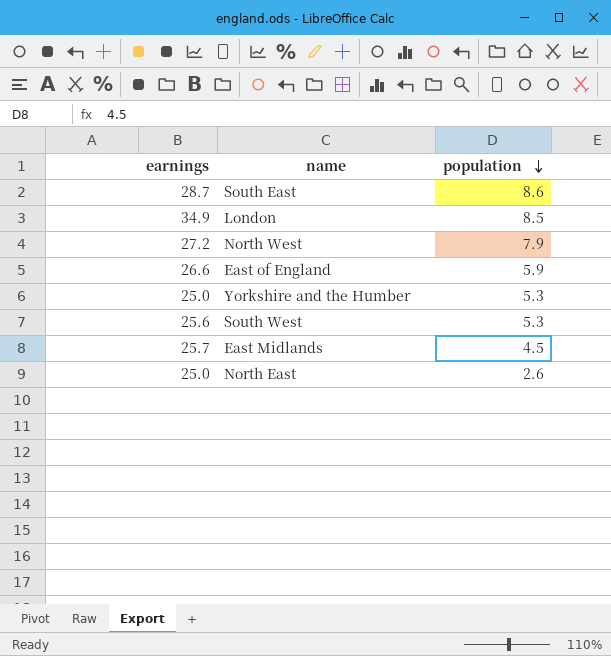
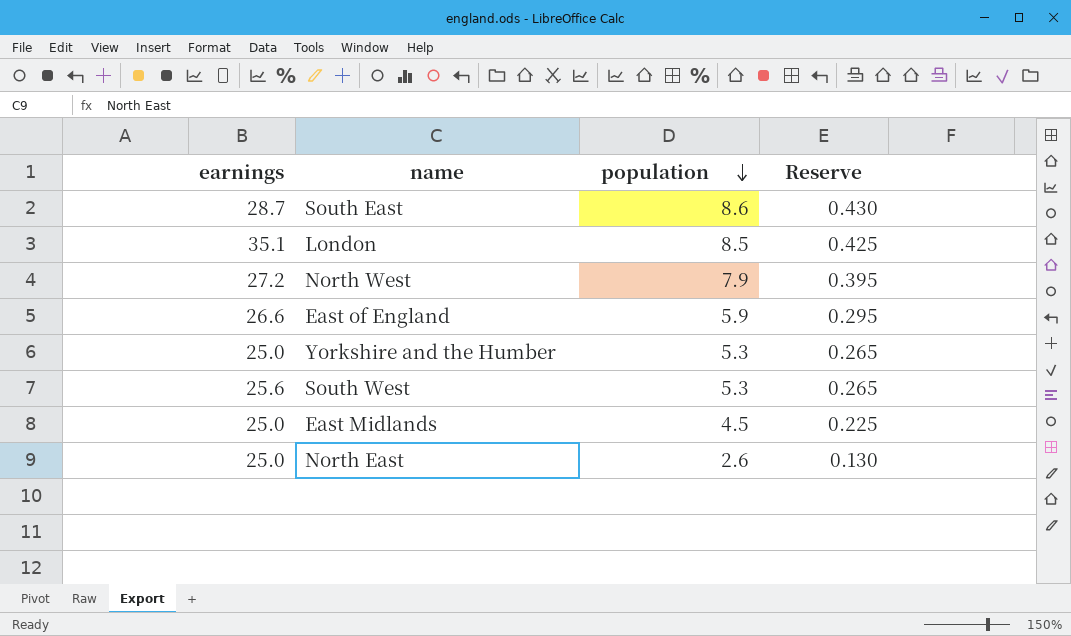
column Reserve | formula: none -> [population] * 0.05
London | earnings: 34.9 -> 35.1
East Midlands | earnings: 25.7 -> 25.0

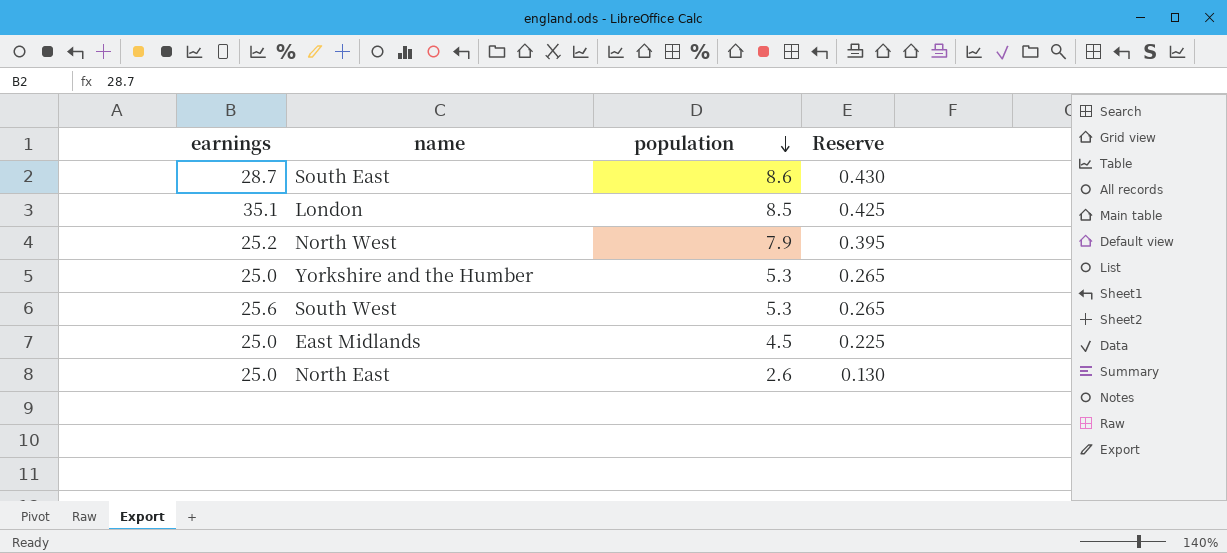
row East of England: 26.6 | 5.9 | 0.295 -> none
North West | earnings: 27.2 -> 25.2

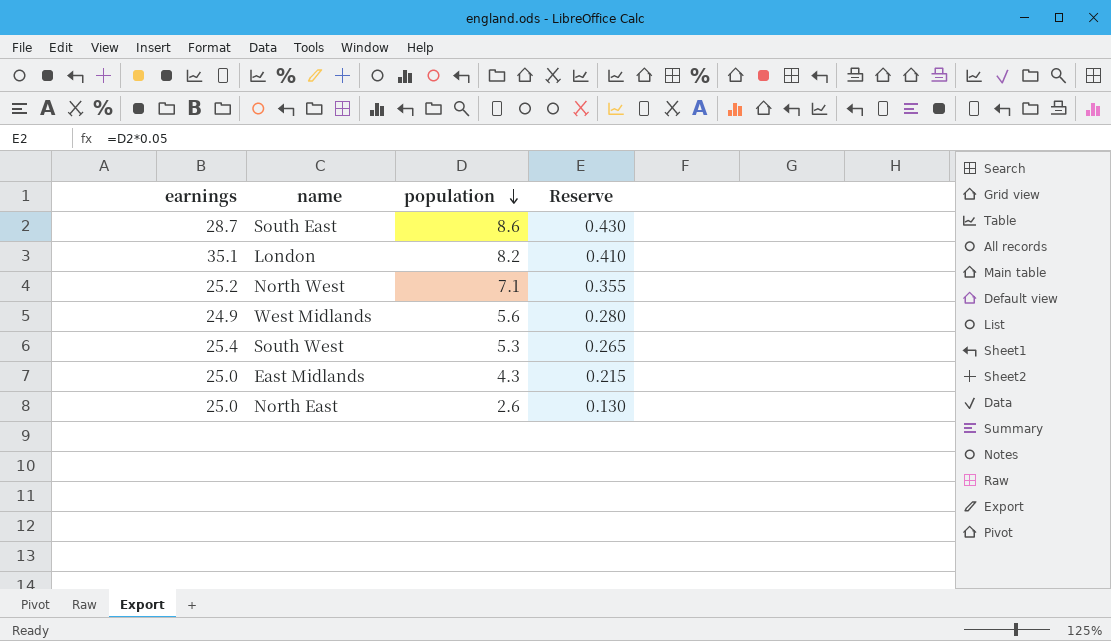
row Yorkshire and the Humber: 25.0 | 5.3 | 0.265 -> none
London | population: 8.5 -> 8.2
London | Reserve: 0.425 -> 0.410
North West | population: 7.9 -> 7.1
North West | Reserve: 0.395 -> 0.355
row West Midlands: none -> 24.9 | 5.6 | 0.280
South West | earnings: 25.6 -> 25.4
East Midlands | population: 4.5 -> 4.3
East Midlands | Reserve: 0.225 -> 0.215

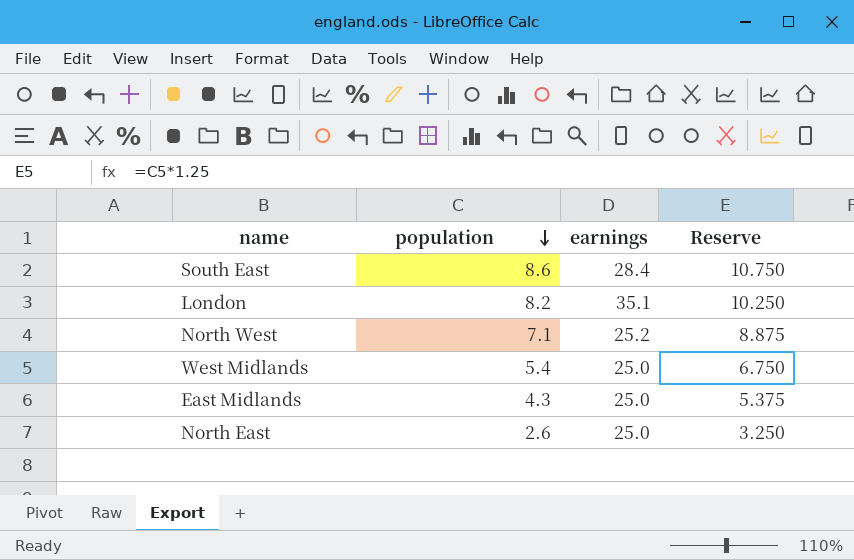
column earnings | position: 1 -> 3
column Reserve | formula: [population] * 0.05 -> [population] * 1.25
row South West: 25.4 | 5.3 | 0.265 -> none
South East | earnings: 28.7 -> 28.4
West Midlands | population: 5.6 -> 5.4
West Midlands | earnings: 24.9 -> 25.0

